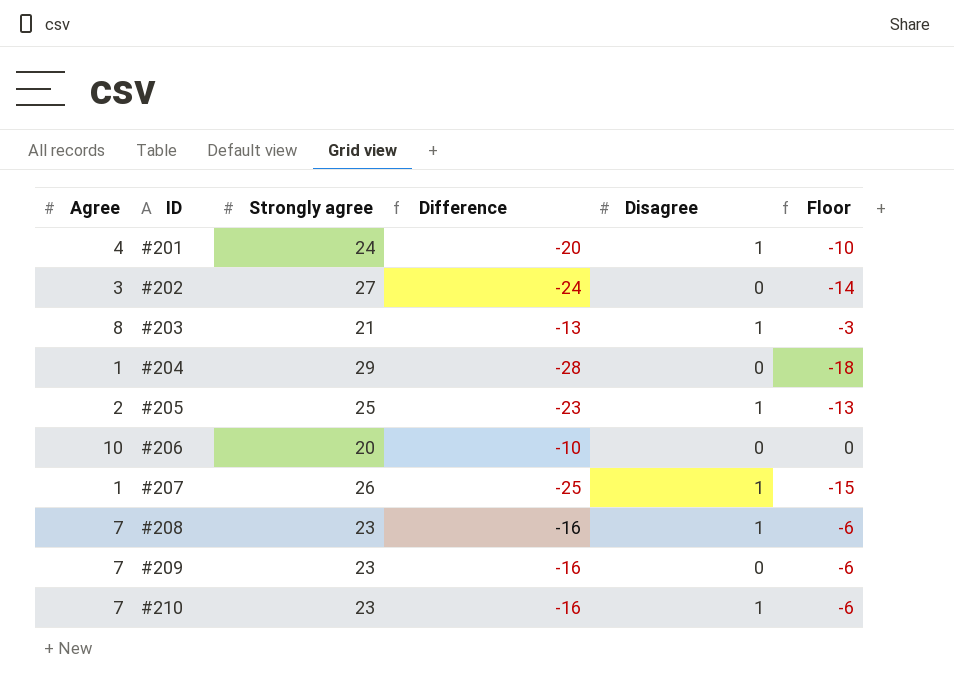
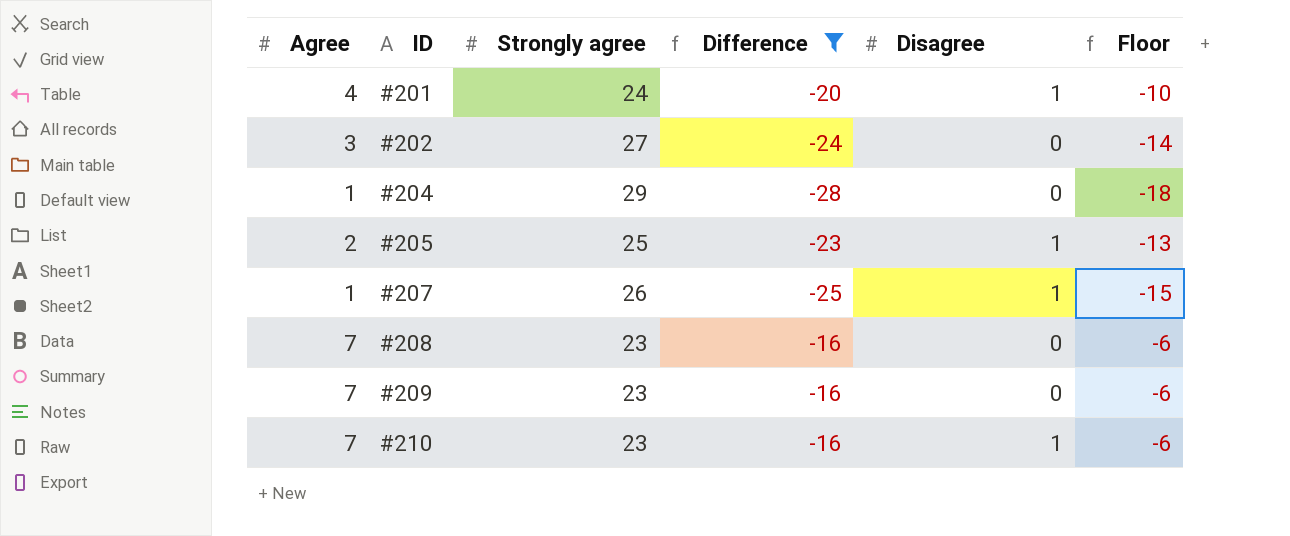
filter: none -> Difference <= -16
#208 | Disagree: 1 -> 0

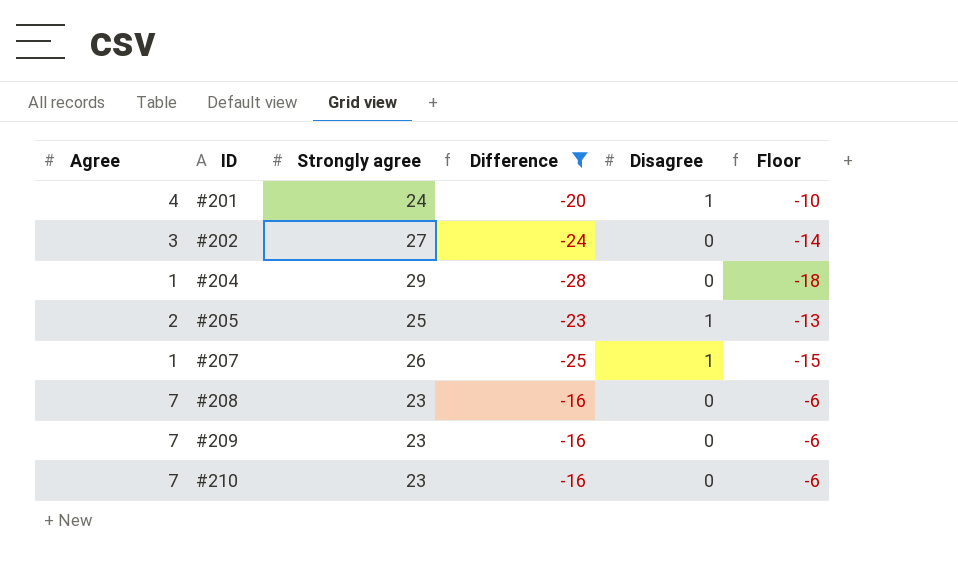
#210 | Disagree: 1 -> 0

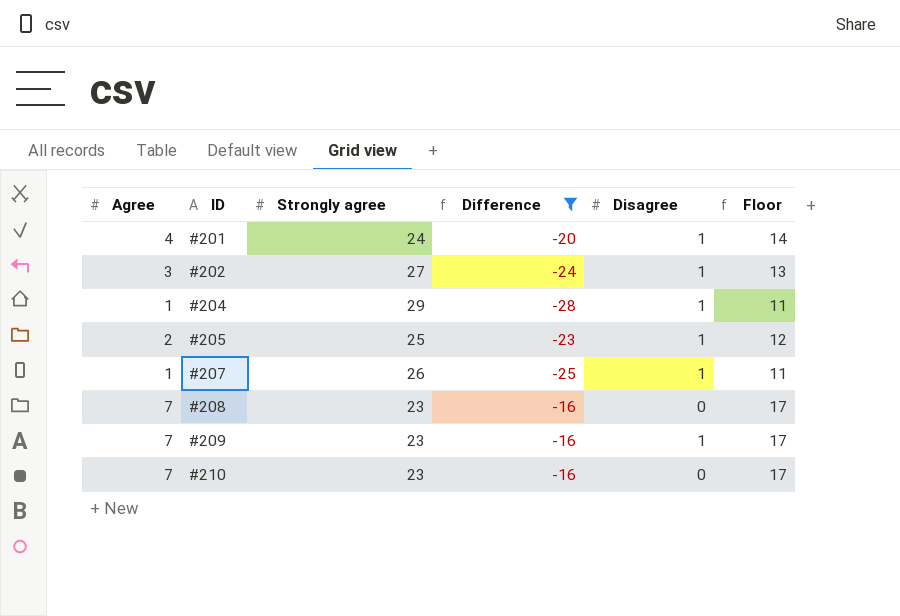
column Floor | formula: [Difference] + 10 -> [Agree] + 10
#202 | Disagree: 0 -> 1
#204 | Disagree: 0 -> 1
#209 | Disagree: 0 -> 1

